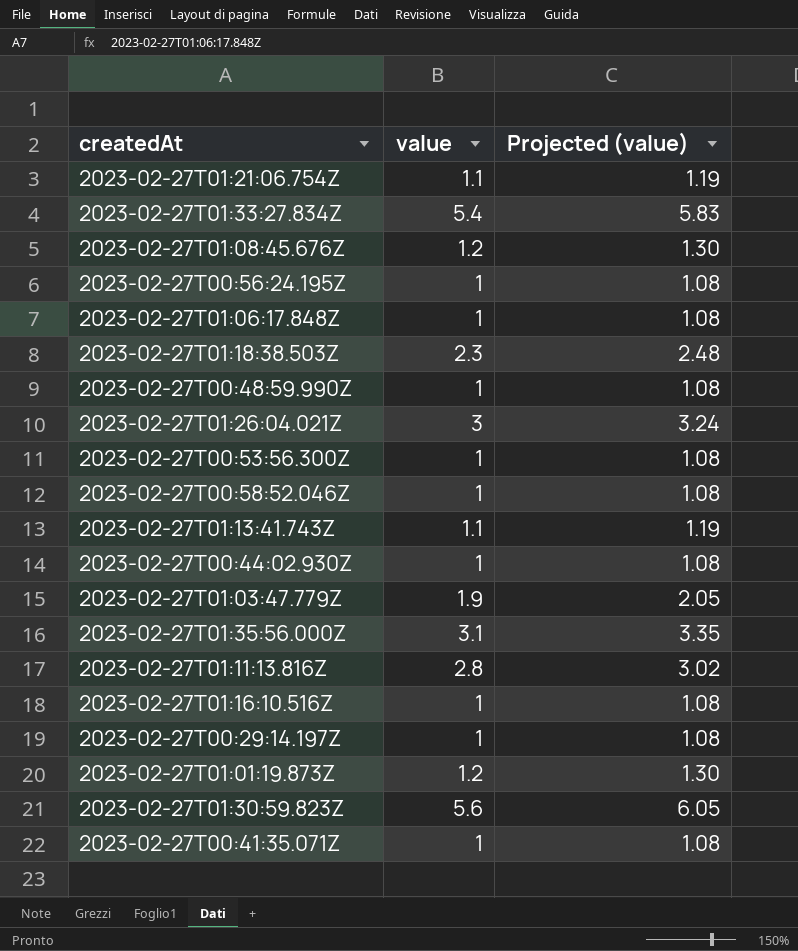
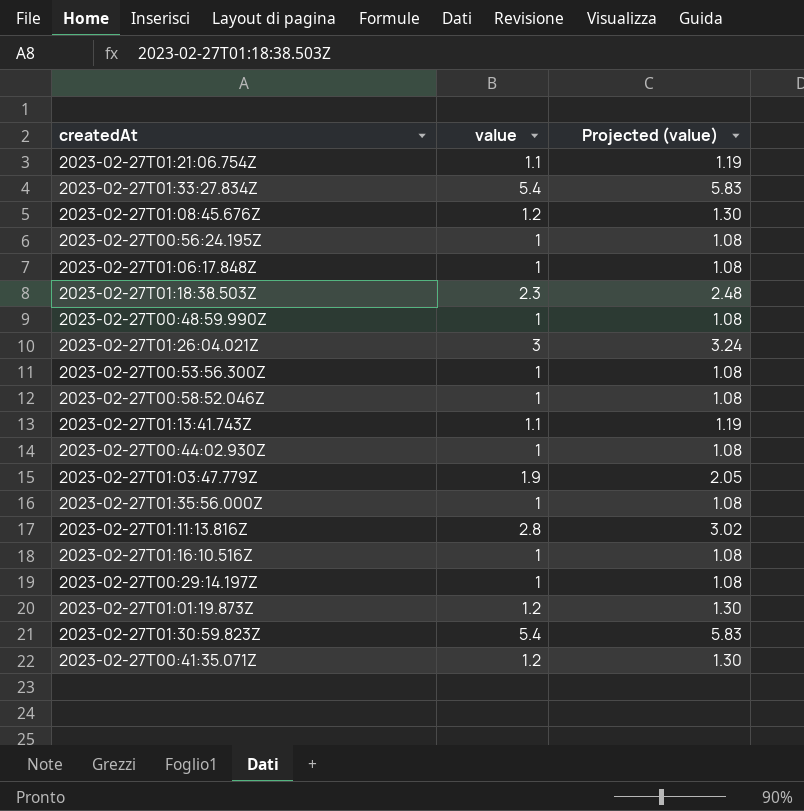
2023-02-27T01:35:56.000Z | value: 3.1 -> 1
2023-02-27T01:35:56.000Z | Projected (value): 3.35 -> 1.08
2023-02-27T01:30:59.823Z | value: 5.6 -> 5.4
2023-02-27T01:30:59.823Z | Projected (value): 6.05 -> 5.83
2023-02-27T00:41:35.071Z | value: 1 -> 1.2
2023-02-27T00:41:35.071Z | Projected (value): 1.08 -> 1.30

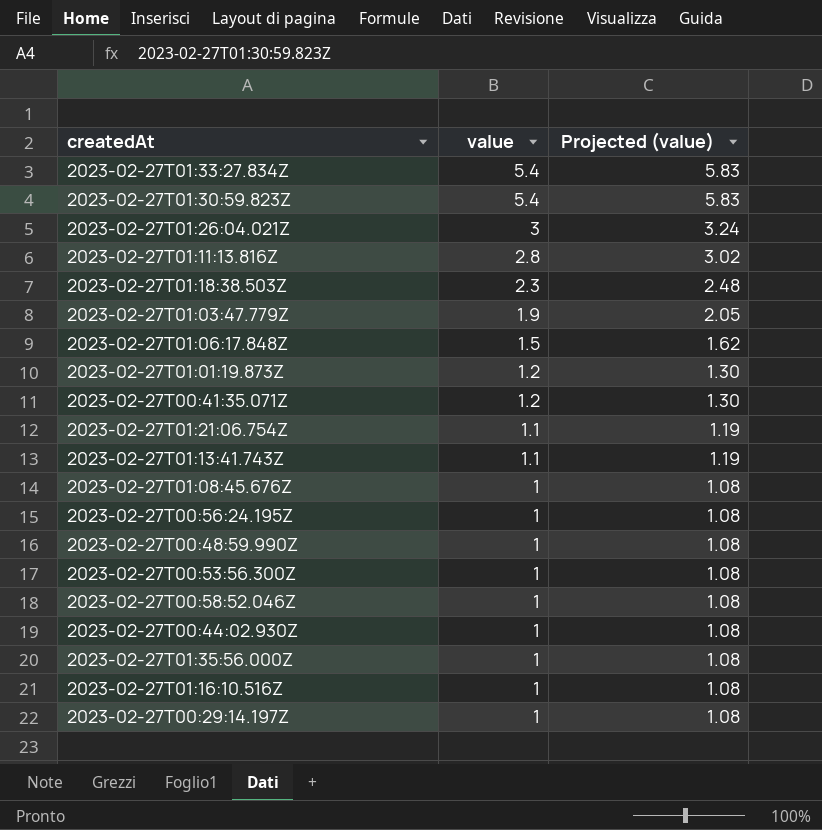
row order: none -> value descending
2023-02-27T01:06:17.848Z | value: 1 -> 1.5
2023-02-27T01:06:17.848Z | Projected (value): 1.08 -> 1.62
2023-02-27T01:08:45.676Z | value: 1.2 -> 1
2023-02-27T01:08:45.676Z | Projected (value): 1.30 -> 1.08

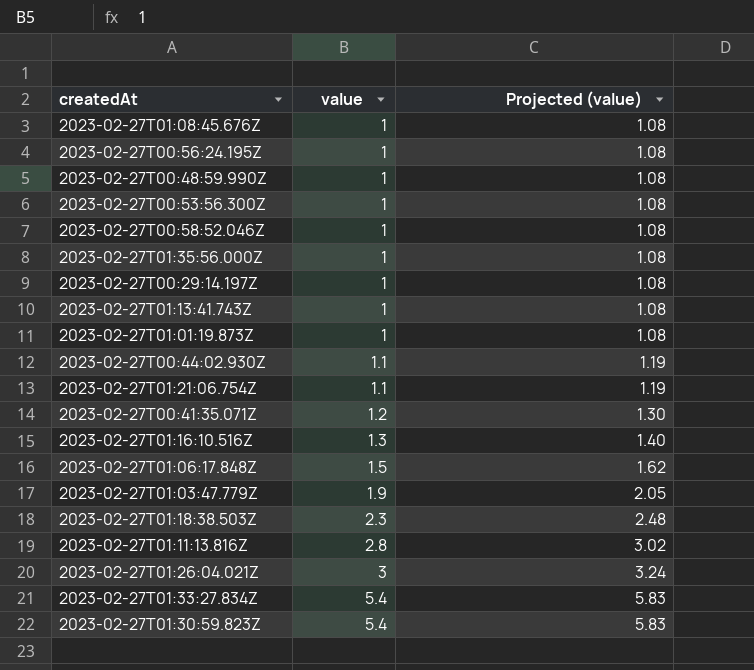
row order: value descending -> value ascending
2023-02-27T01:13:41.743Z | value: 1.1 -> 1
2023-02-27T01:13:41.743Z | Projected (value): 1.19 -> 1.08
2023-02-27T01:01:19.873Z | value: 1.2 -> 1
2023-02-27T01:01:19.873Z | Projected (value): 1.30 -> 1.08
2023-02-27T00:44:02.930Z | value: 1 -> 1.1
2023-02-27T00:44:02.930Z | Projected (value): 1.08 -> 1.19
2023-02-27T01:16:10.516Z | value: 1 -> 1.3
2023-02-27T01:16:10.516Z | Projected (value): 1.08 -> 1.40

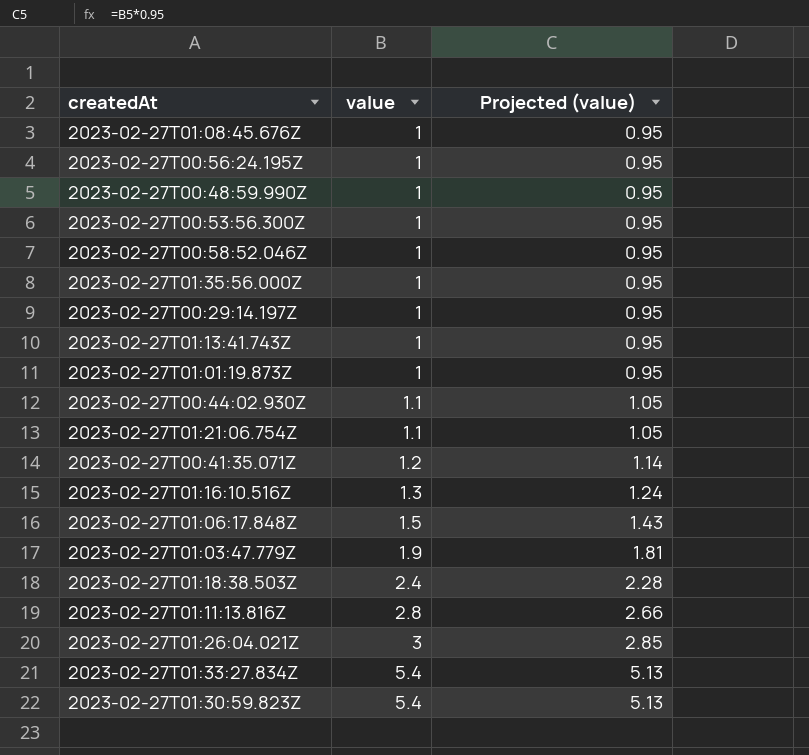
column Projected (value) | formula: [value] * 1.08 -> [value] * 0.95
2023-02-27T01:18:38.503Z | value: 2.3 -> 2.4

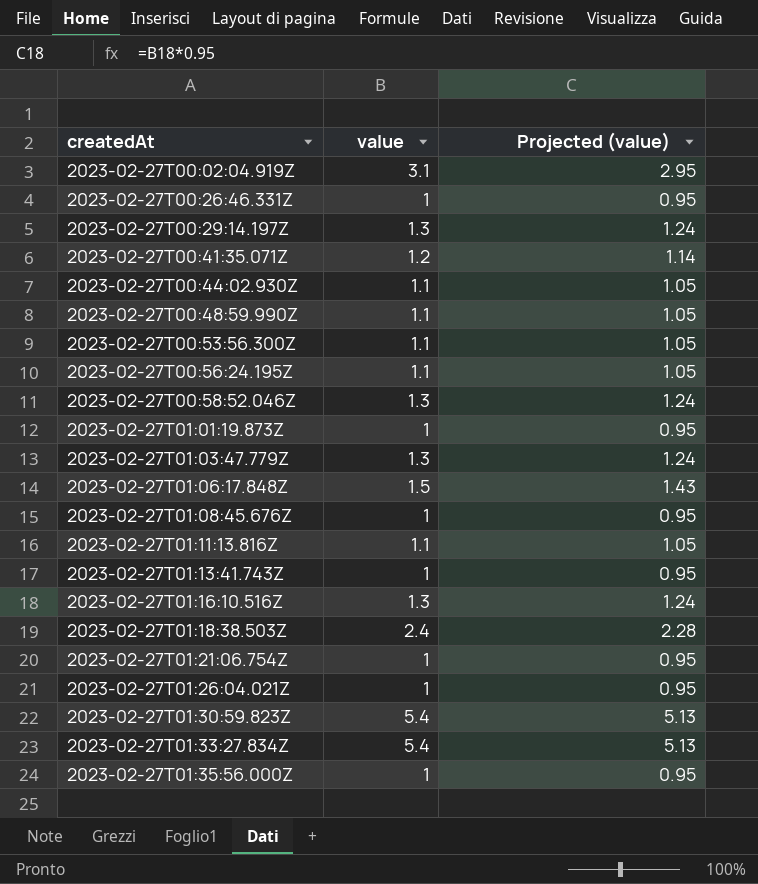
row order: value ascending -> createdAt ascending
row 2023-02-27T00:02:04.919Z: none -> 3.1 | 2.95
row 2023-02-27T00:26:46.331Z: none -> 1 | 0.95
2023-02-27T00:29:14.197Z | value: 1 -> 1.3
2023-02-27T00:29:14.197Z | Projected (value): 0.95 -> 1.24
2023-02-27T00:48:59.990Z | value: 1 -> 1.1
2023-02-27T00:48:59.990Z | Projected (value): 0.95 -> 1.05
2023-02-27T00:53:56.300Z | value: 1 -> 1.1
2023-02-27T00:53:56.300Z | Projected (value): 0.95 -> 1.05
2023-02-27T00:56:24.195Z | value: 1 -> 1.1
2023-02-27T00:56:24.195Z | Projected (value): 0.95 -> 1.05
2023-02-27T00:58:52.046Z | value: 1 -> 1.3
2023-02-27T00:58:52.046Z | Projected (value): 0.95 -> 1.24
2023-02-27T01:03:47.779Z | value: 1.9 -> 1.3
2023-02-27T01:03:47.779Z | Projected (value): 1.81 -> 1.24
2023-02-27T01:11:13.816Z | value: 2.8 -> 1.1
2023-02-27T01:11:13.816Z | Projected (value): 2.66 -> 1.05
2023-02-27T01:21:06.754Z | value: 1.1 -> 1
2023-02-27T01:21:06.754Z | Projected (value): 1.05 -> 0.95
2023-02-27T01:26:04.021Z | value: 3 -> 1
2023-02-27T01:26:04.021Z | Projected (value): 2.85 -> 0.95

